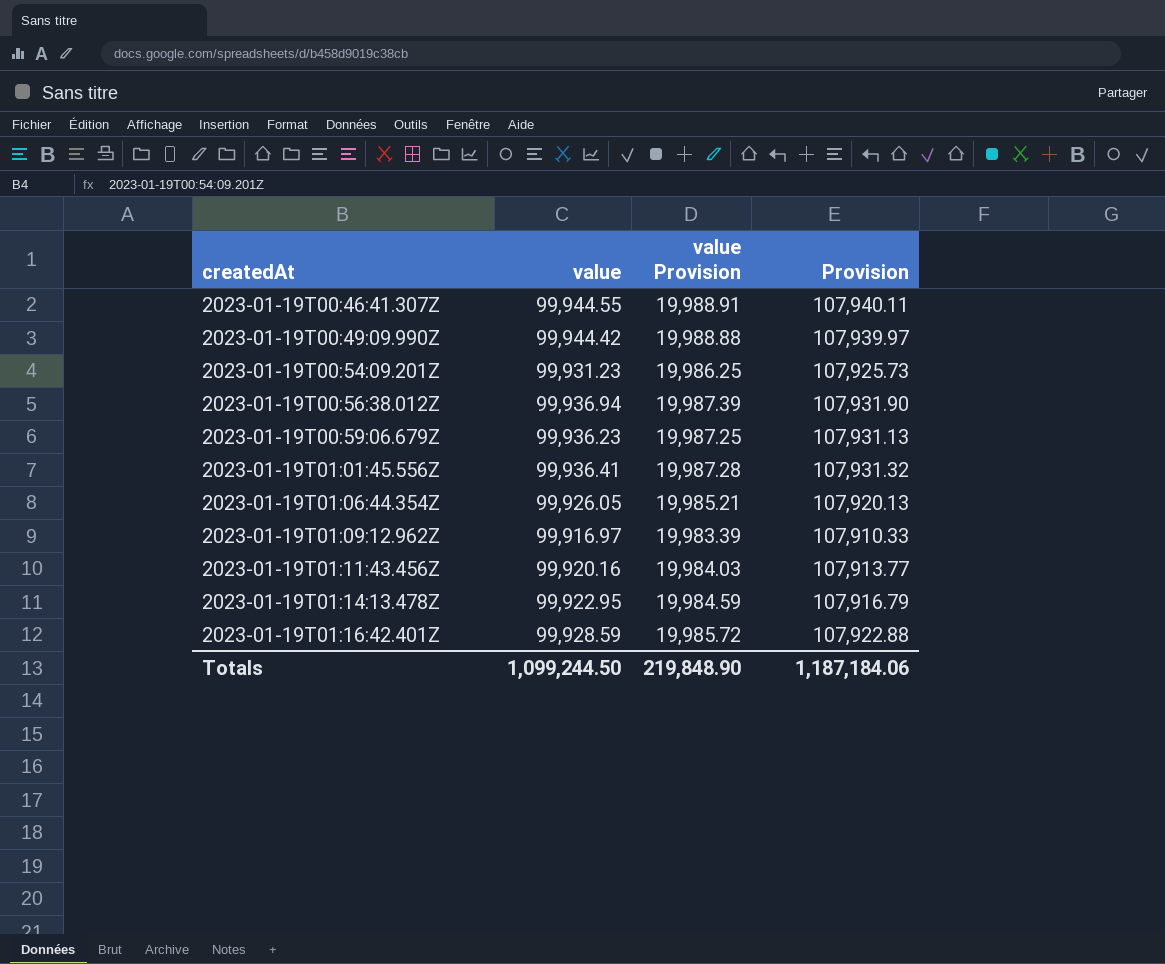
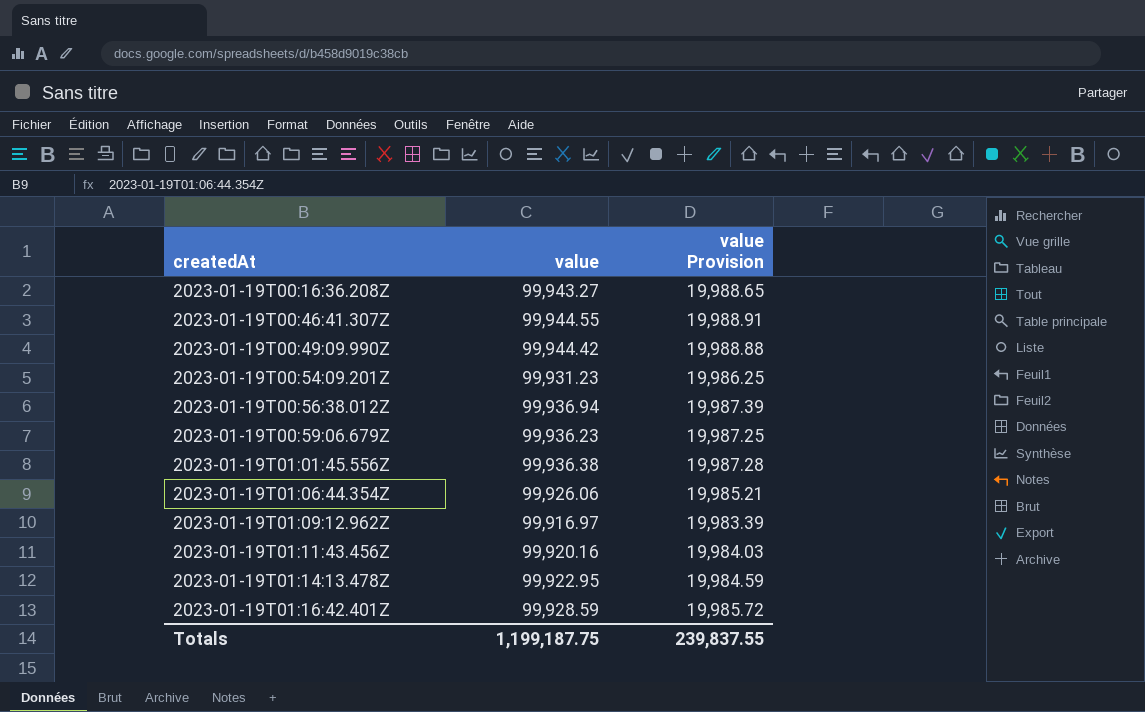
column Provision | formula: [value] * 1.08 -> none
row 2023-01-19T00:16:36.208Z: none -> 99,943.27 | 19,988.65
2023-01-19T01:01:45.556Z | value: 99,936.41 -> 99,936.38
2023-01-19T01:06:44.354Z | value: 99,926.05 -> 99,926.06
Totals | value: 1,099,244.50 -> 1,199,187.75
Totals | value Provision: 219,848.90 -> 239,837.55

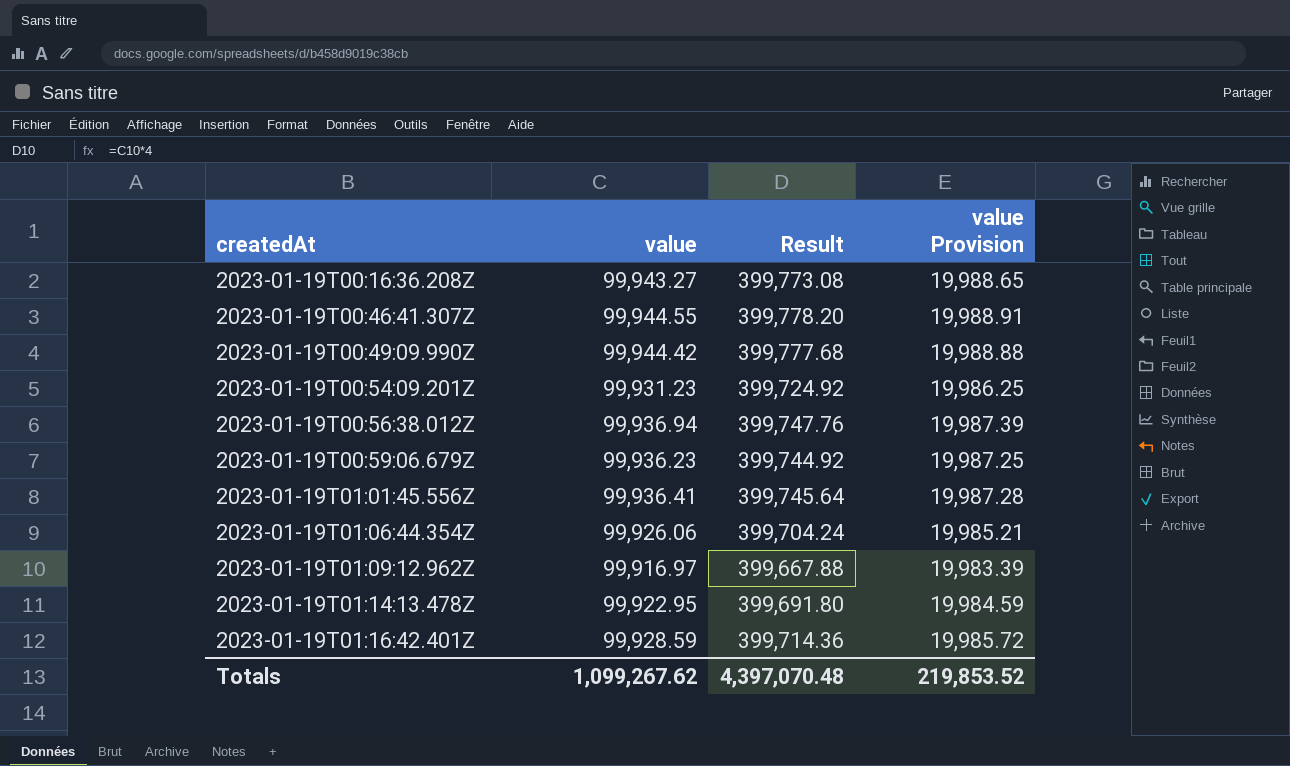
column Result | formula: none -> [value] * 4
row 2023-01-19T01:11:43.456Z: 99,920.16 | 19,984.03 -> none
2023-01-19T01:01:45.556Z | value: 99,936.38 -> 99,936.41
Totals | value: 1,199,187.75 -> 1,099,267.62
Totals | value Provision: 239,837.55 -> 219,853.52

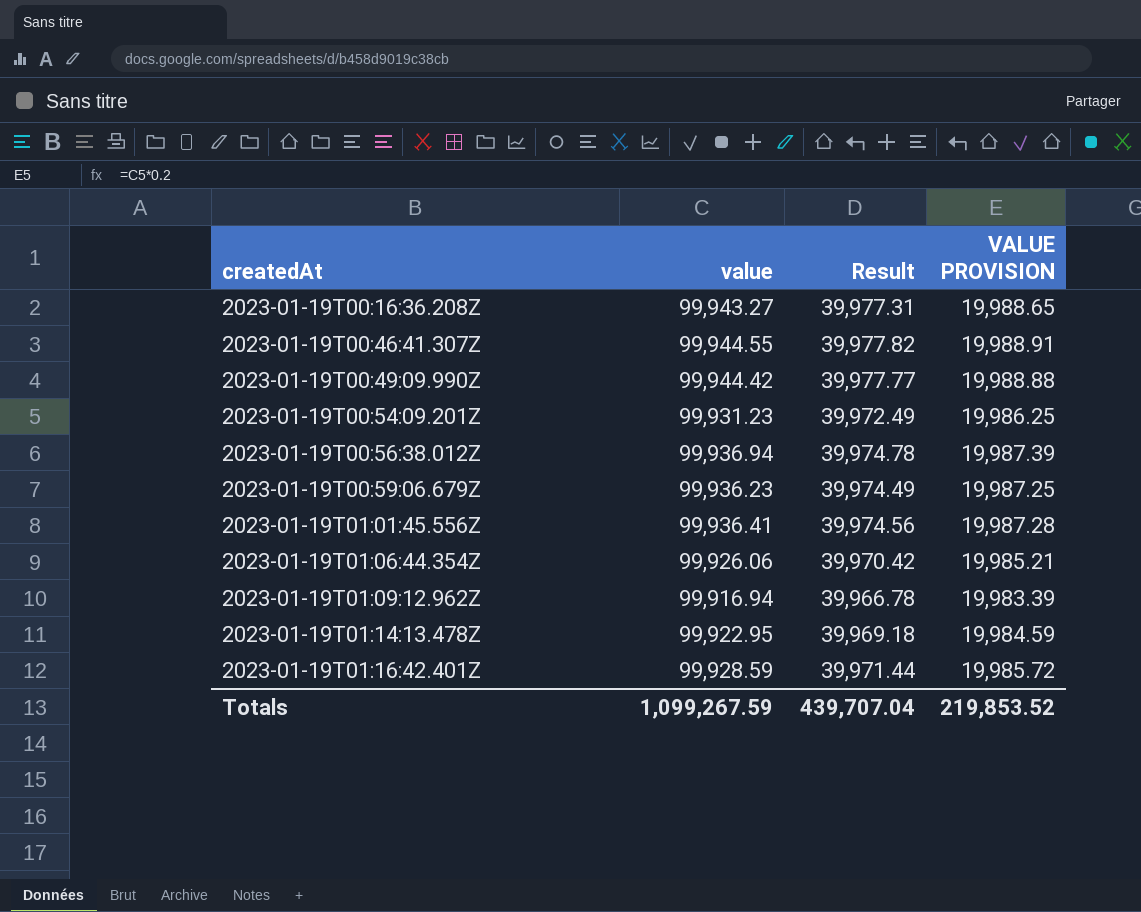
column Result | formula: [value] * 4 -> [value] * 0.4
column name: value Provision -> VALUE PROVISION
2023-01-19T01:09:12.962Z | value: 99,916.97 -> 99,916.94
Totals | value: 1,099,267.62 -> 1,099,267.59
Totals | Result: 4,397,070.48 -> 439,707.04

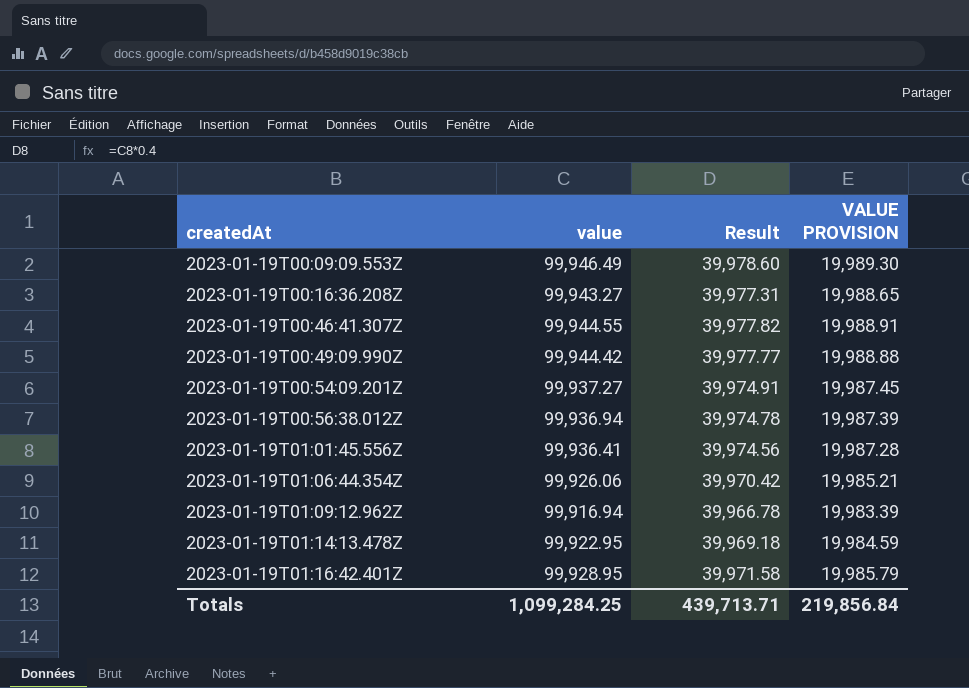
row 2023-01-19T00:59:06.679Z: 99,936.23 | 39,974.49 | 19,987.25 -> none
row 2023-01-19T00:09:09.553Z: none -> 99,946.49 | 39,978.60 | 19,989.30
2023-01-19T00:54:09.201Z | value: 99,931.23 -> 99,937.27
2023-01-19T00:54:09.201Z | Result: 39,972.49 -> 39,974.91
2023-01-19T00:54:09.201Z | VALUE PROVISION: 19,986.25 -> 19,987.45
2023-01-19T01:16:42.401Z | value: 99,928.59 -> 99,928.95
2023-01-19T01:16:42.401Z | Result: 39,971.44 -> 39,971.58
2023-01-19T01:16:42.401Z | VALUE PROVISION: 19,985.72 -> 19,985.79
Totals | value: 1,099,267.59 -> 1,099,284.25
Totals | Result: 439,707.04 -> 439,713.71
Totals | VALUE PROVISION: 219,853.52 -> 219,856.84

